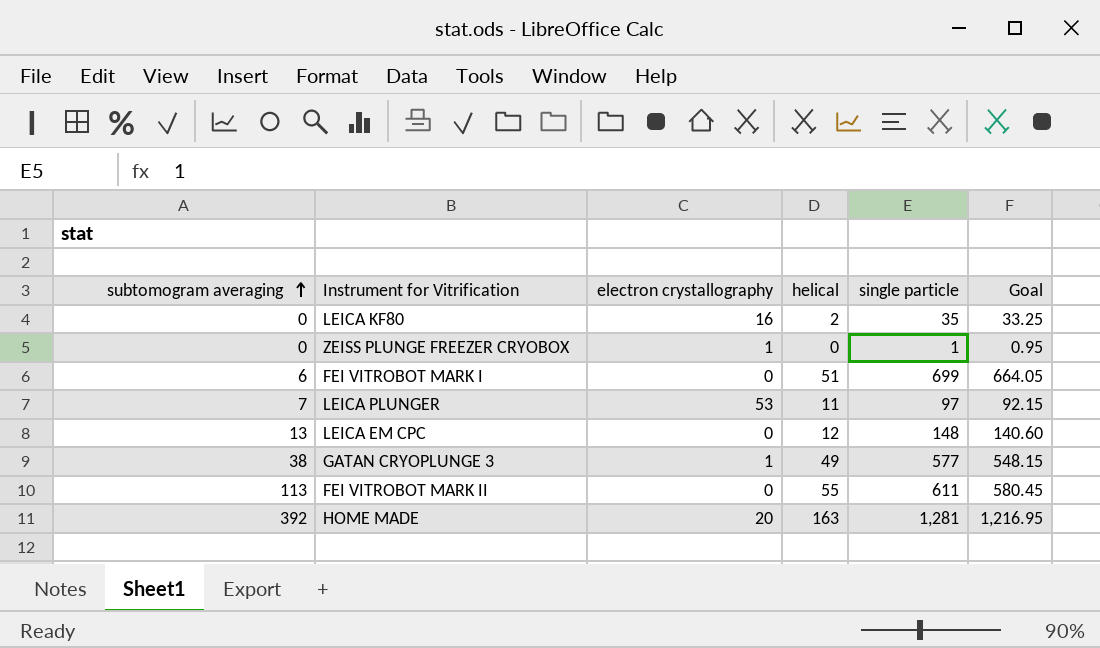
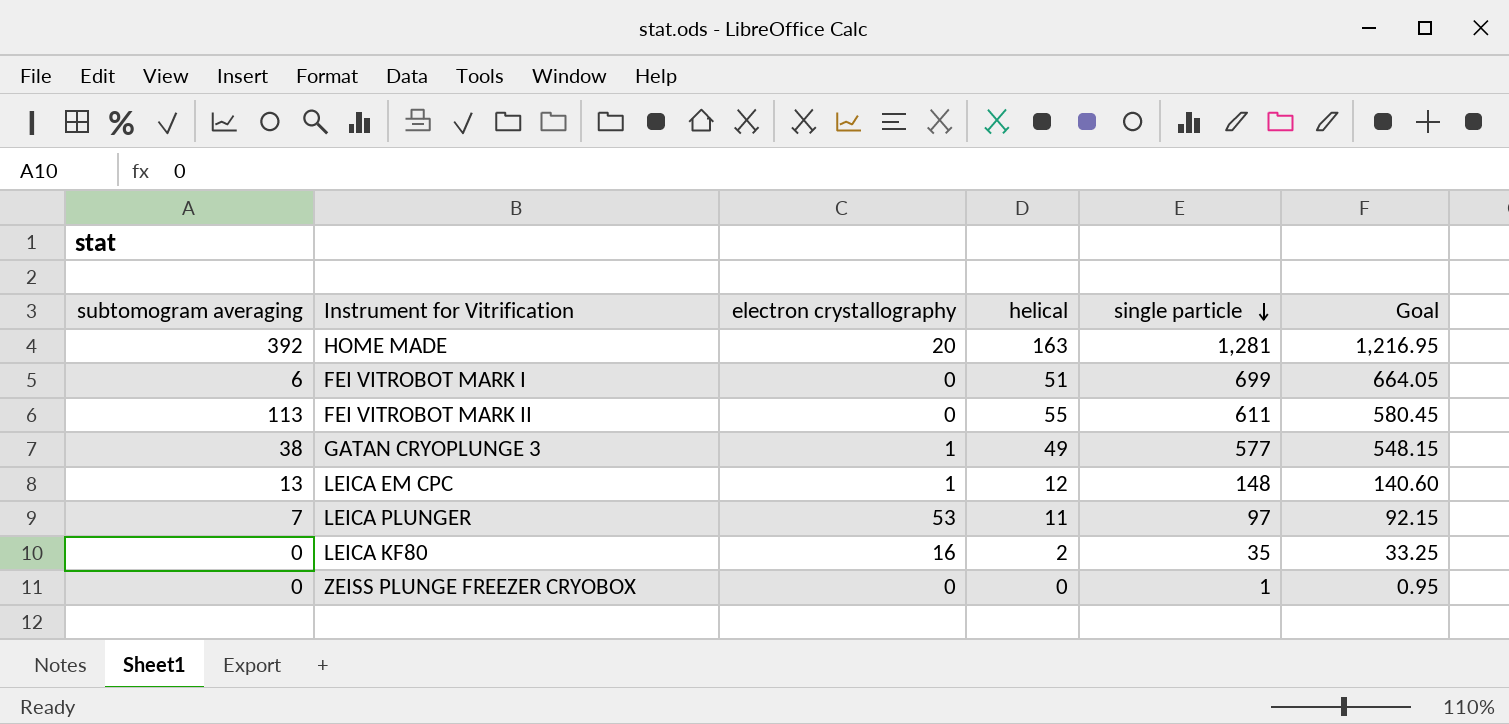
row order: subtomogram averaging ascending -> single particle descending
LEICA EM CPC | electron crystallography: 0 -> 1
ZEISS PLUNGE FREEZER CRYOBOX | electron crystallography: 1 -> 0

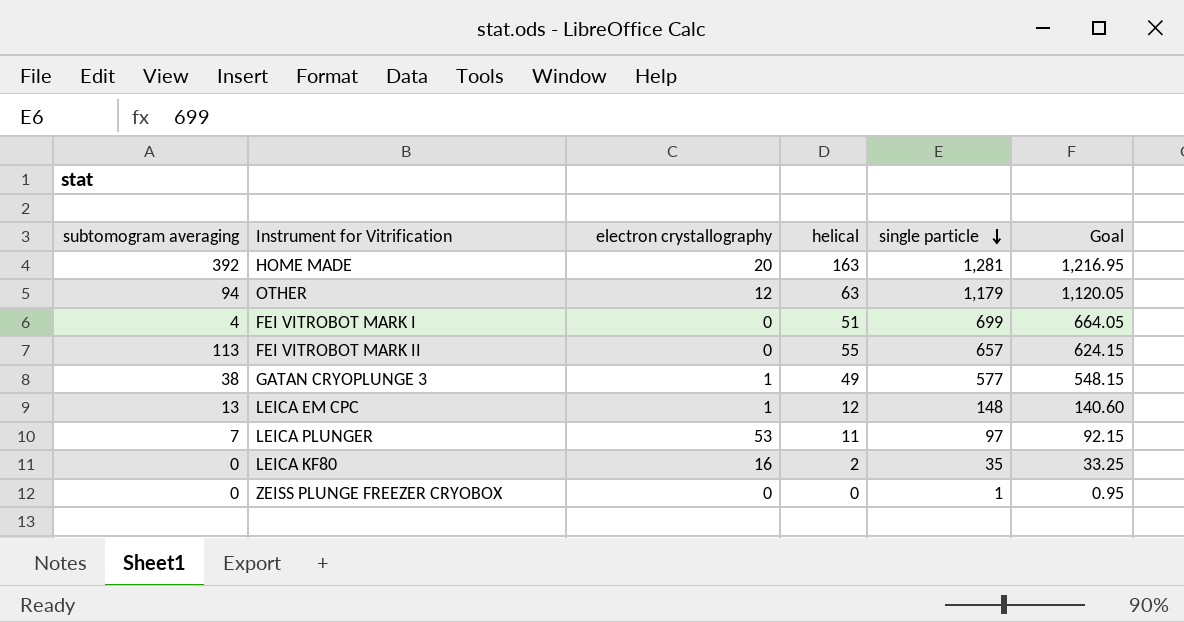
row OTHER: none -> 94 | 12 | 63 | 1,179 | 1,120.05
FEI VITROBOT MARK I | subtomogram averaging: 6 -> 4
FEI VITROBOT MARK II | single particle: 611 -> 657
FEI VITROBOT MARK II | Goal: 580.45 -> 624.15

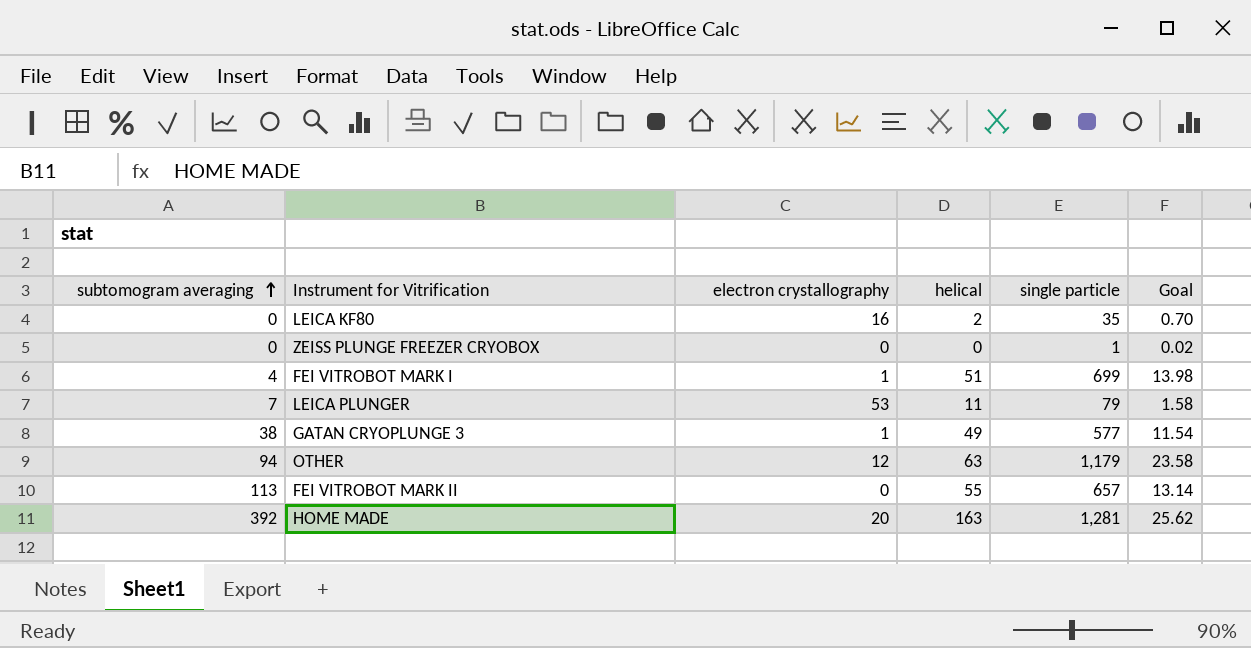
row order: single particle descending -> subtomogram averaging ascending
column Goal | formula: [single particle] * 0.95 -> [single particle] * 0.02
row LEICA EM CPC: 13 | 1 | 12 | 148 | 140.60 -> none
FEI VITROBOT MARK I | electron crystallography: 0 -> 1
LEICA PLUNGER | single particle: 97 -> 79

